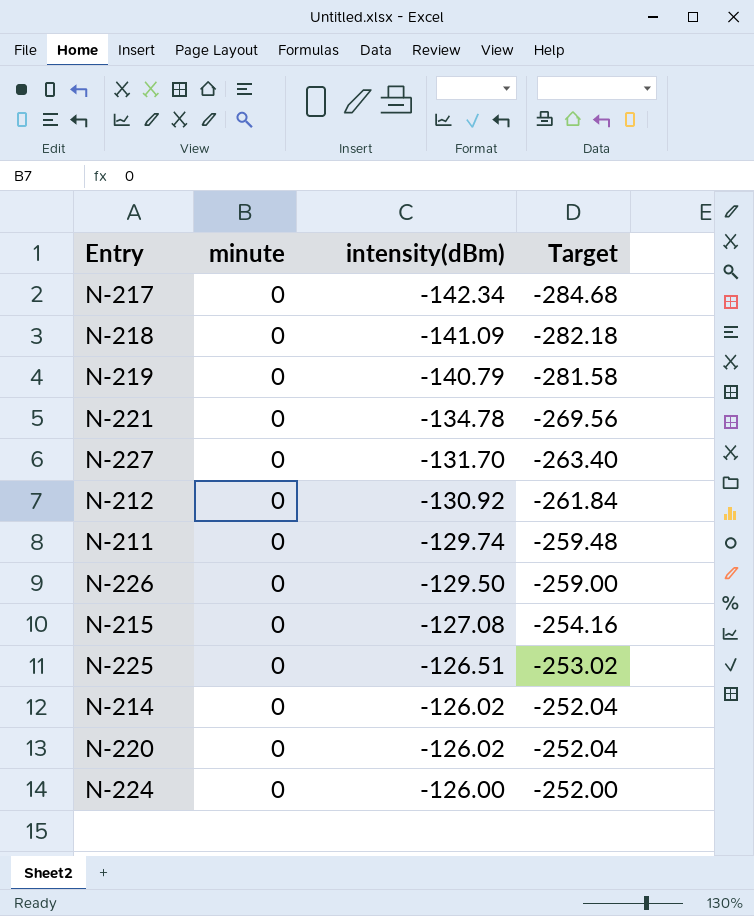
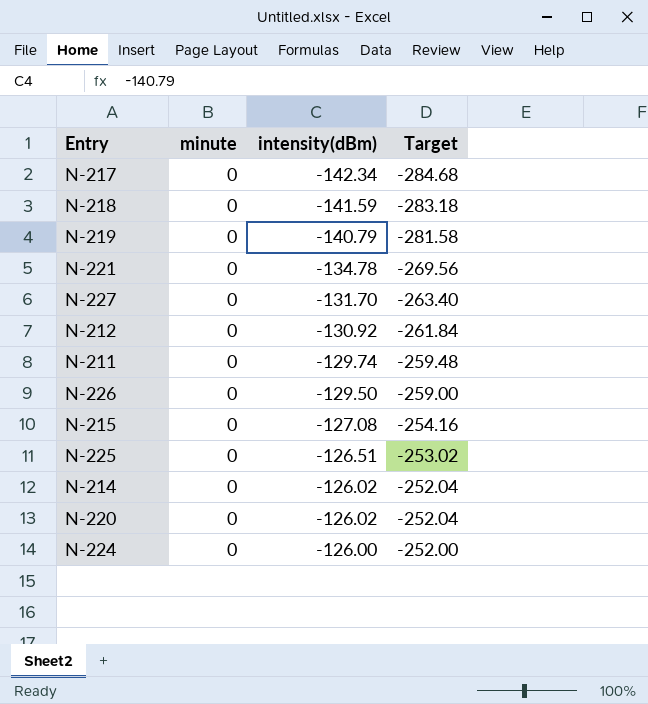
N-218 | intensity(dBm): -141.09 -> -141.59
N-218 | Target: -282.18 -> -283.18

